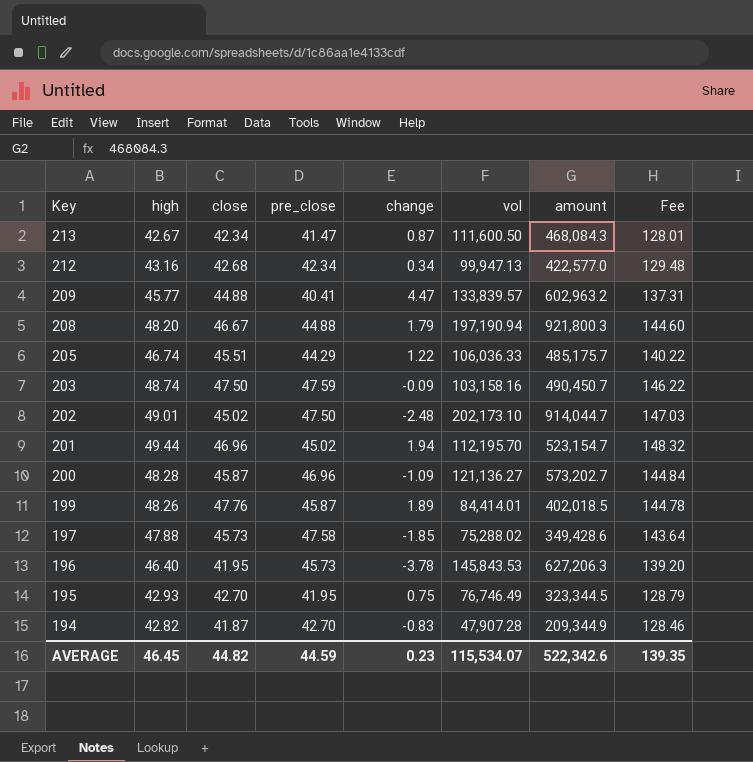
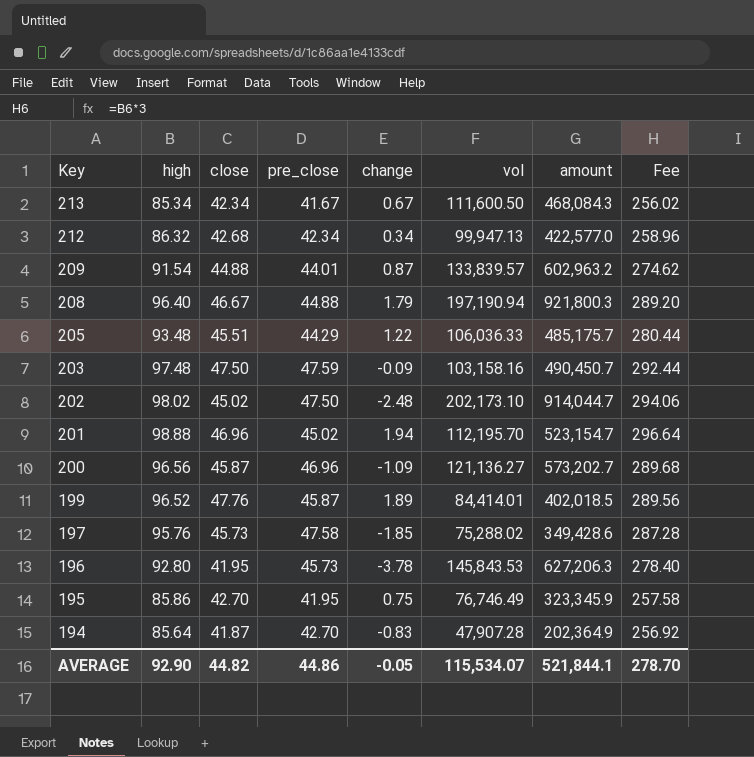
213 | high: 42.67 -> 85.34
213 | pre_close: 41.47 -> 41.67
213 | change: 0.87 -> 0.67
213 | Fee: 128.01 -> 256.02
212 | high: 43.16 -> 86.32
212 | Fee: 129.48 -> 258.96
209 | high: 45.77 -> 91.54
209 | pre_close: 40.41 -> 44.01
209 | change: 4.47 -> 0.87
209 | Fee: 137.31 -> 274.62
208 | high: 48.20 -> 96.40
208 | Fee: 144.60 -> 289.20
205 | high: 46.74 -> 93.48
205 | Fee: 140.22 -> 280.44
203 | high: 48.74 -> 97.48
203 | Fee: 146.22 -> 292.44
202 | high: 49.01 -> 98.02
202 | Fee: 147.03 -> 294.06
201 | high: 49.44 -> 98.88
201 | Fee: 148.32 -> 296.64
200 | high: 48.28 -> 96.56
200 | Fee: 144.84 -> 289.68
199 | high: 48.26 -> 96.52
199 | Fee: 144.78 -> 289.56
197 | high: 47.88 -> 95.76
197 | Fee: 143.64 -> 287.28
196 | high: 46.40 -> 92.80
196 | Fee: 139.20 -> 278.40
195 | high: 42.93 -> 85.86
195 | amount: 323,344.5 -> 323,345.9
195 | Fee: 128.79 -> 257.58
194 | high: 42.82 -> 85.64
194 | amount: 209,344.9 -> 202,364.9
194 | Fee: 128.46 -> 256.92
AVERAGE | high: 46.45 -> 92.90
AVERAGE | pre_close: 44.59 -> 44.86
AVERAGE | change: 0.23 -> -0.05
AVERAGE | amount: 522,342.6 -> 521,844.1
AVERAGE | Fee: 139.35 -> 278.70

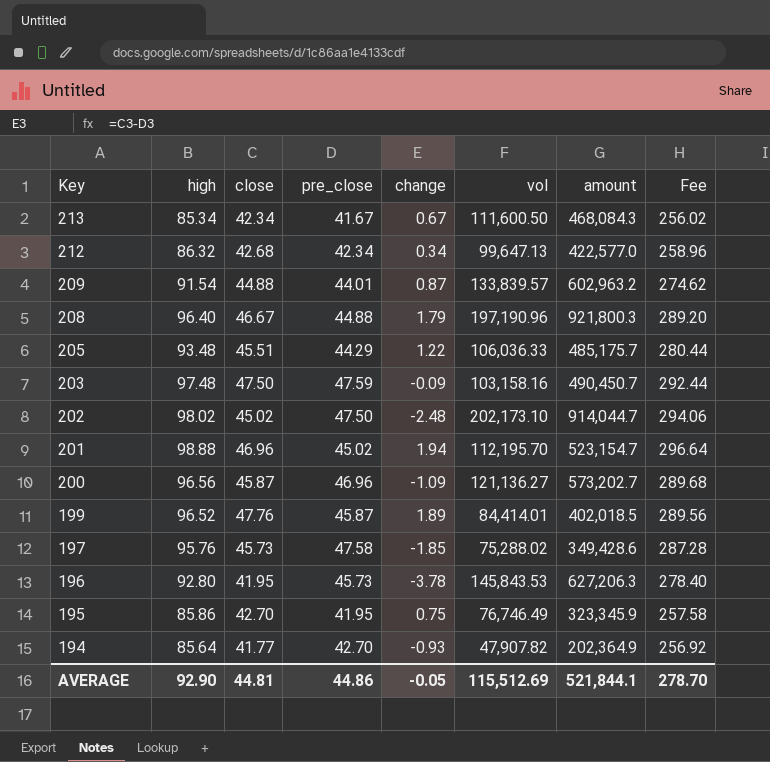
212 | vol: 99,947.13 -> 99,647.13
208 | vol: 197,190.94 -> 197,190.96
194 | close: 41.87 -> 41.77
194 | change: -0.83 -> -0.93
194 | vol: 47,907.28 -> 47,907.82
AVERAGE | close: 44.82 -> 44.81
AVERAGE | vol: 115,534.07 -> 115,512.69

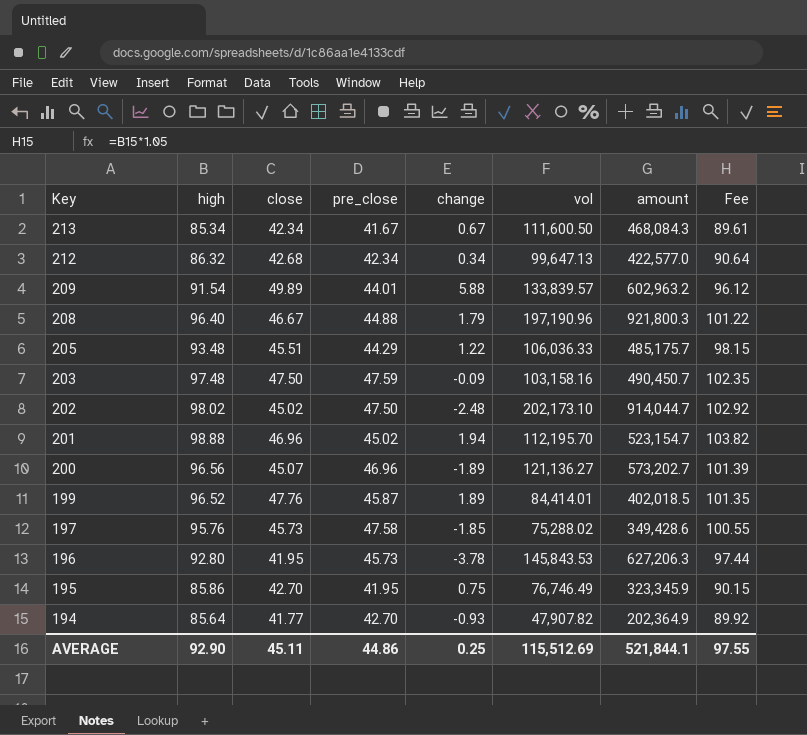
column Fee | formula: [high] * 3 -> [high] * 1.05
209 | close: 44.88 -> 49.89
209 | change: 0.87 -> 5.88
200 | close: 45.87 -> 45.07
200 | change: -1.09 -> -1.89
AVERAGE | close: 44.81 -> 45.11
AVERAGE | change: -0.05 -> 0.25
AVERAGE | Fee: 278.70 -> 97.55

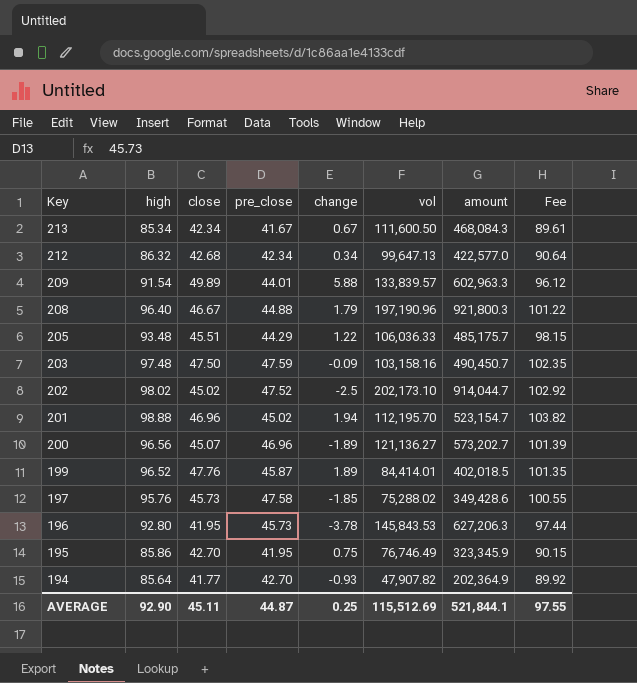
209 | amount: 602,963.2 -> 602,963.3
202 | pre_close: 47.50 -> 47.52
202 | change: -2.48 -> -2.5
AVERAGE | pre_close: 44.86 -> 44.87

